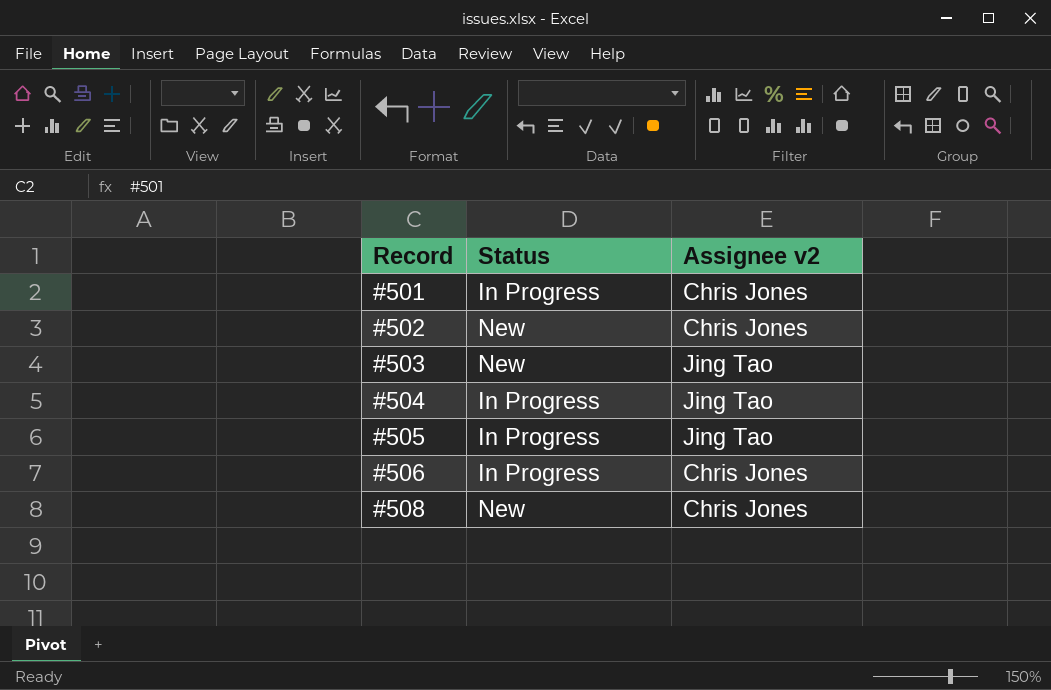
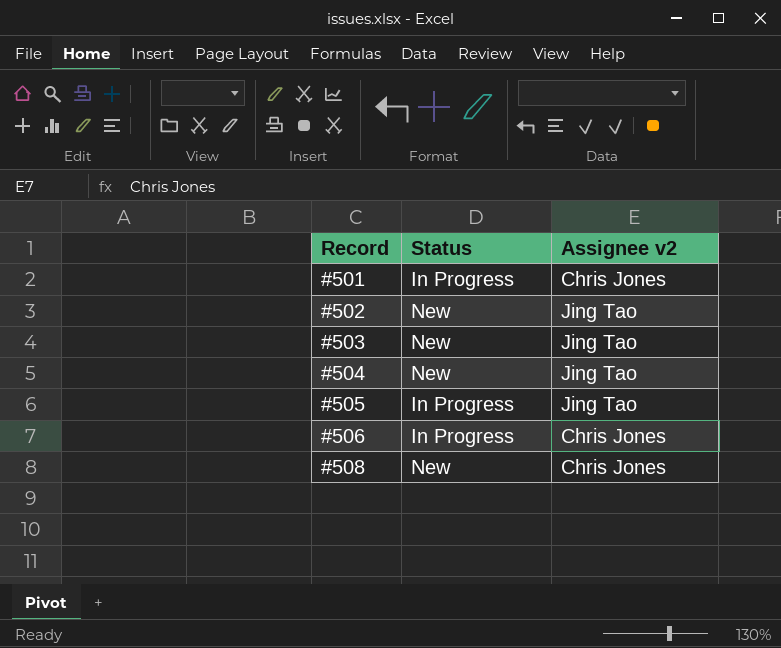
#502 | Assignee v2: Chris Jones -> Jing Tao
#504 | Status: In Progress -> New

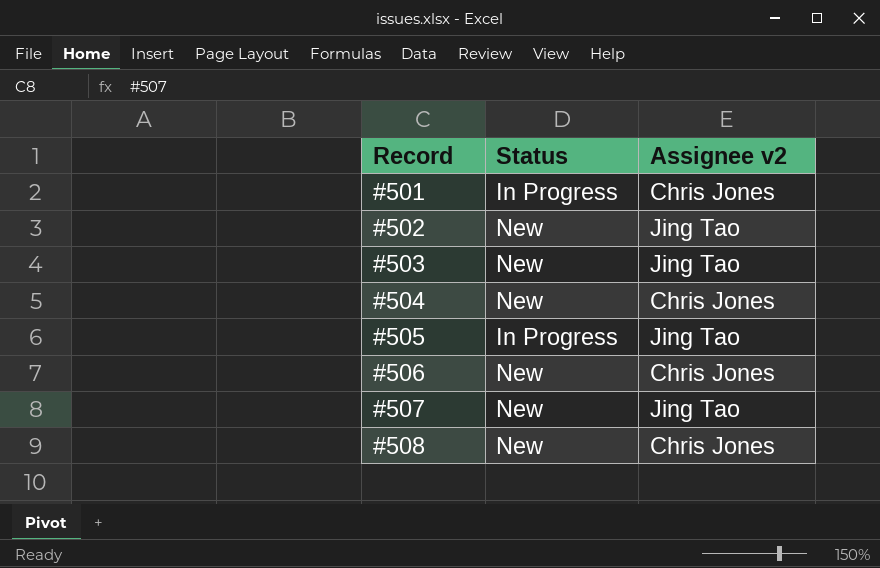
#504 | Assignee v2: Jing Tao -> Chris Jones
#506 | Status: In Progress -> New
row #507: none -> New | Jing Tao

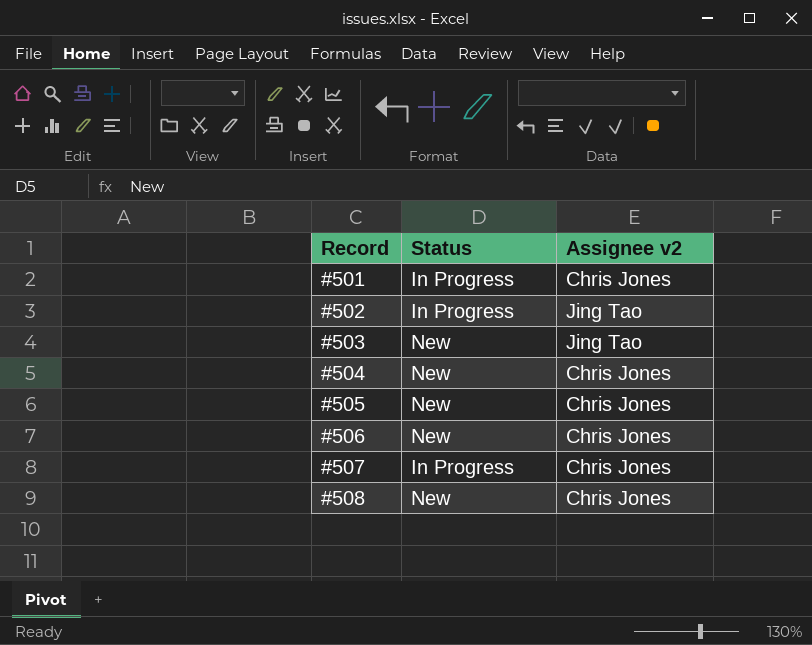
#502 | Status: New -> In Progress
#505 | Status: In Progress -> New
#505 | Assignee v2: Jing Tao -> Chris Jones
#507 | Status: New -> In Progress
#507 | Assignee v2: Jing Tao -> Chris Jones

